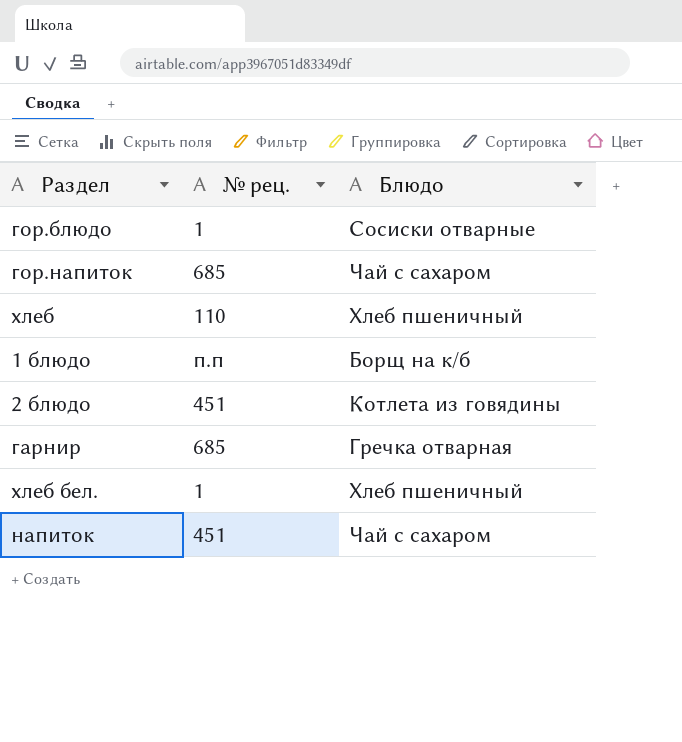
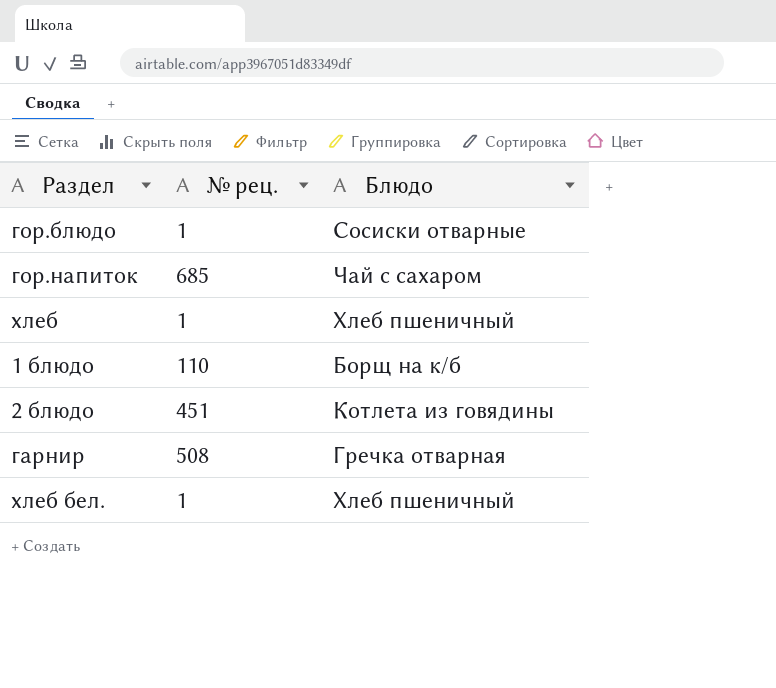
row напиток: 451 | Чай с сахаром -> none
хлеб | № рец.: 110 -> 1
1 блюдо | № рец.: п.п -> 110
гарнир | № рец.: 685 -> 508

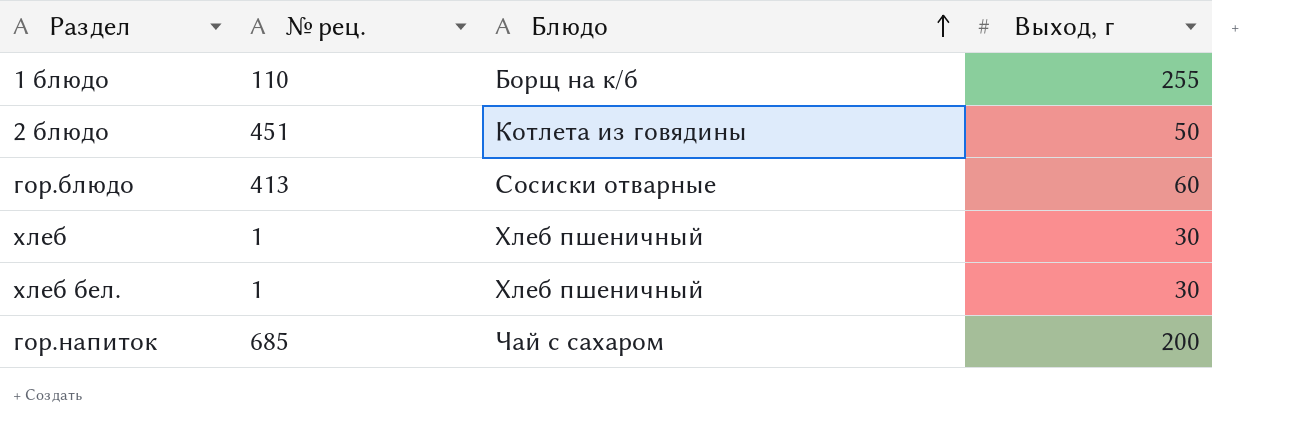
row order: none -> Блюдо ascending
column Выход, г | position: none -> 4
row гарнир: 508 | Гречка отварная -> none
гор.блюдо | № рец.: 1 -> 413

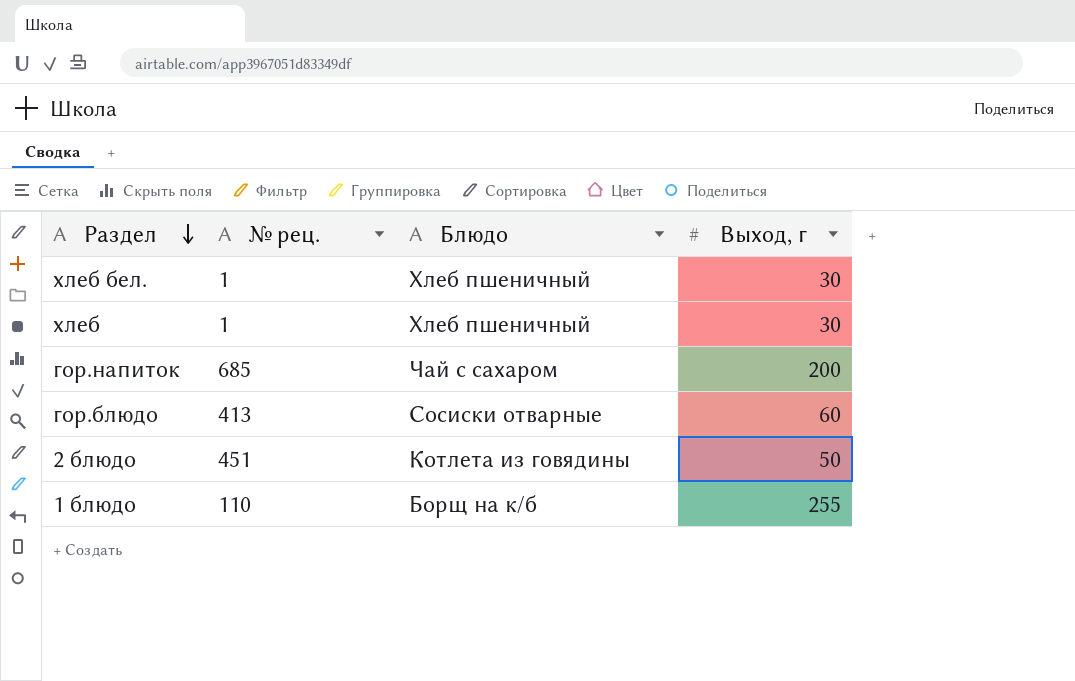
row order: Блюдо ascending -> Раздел descending

